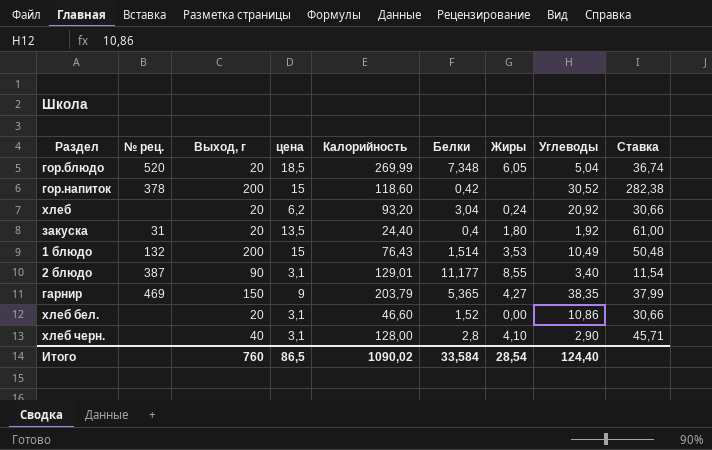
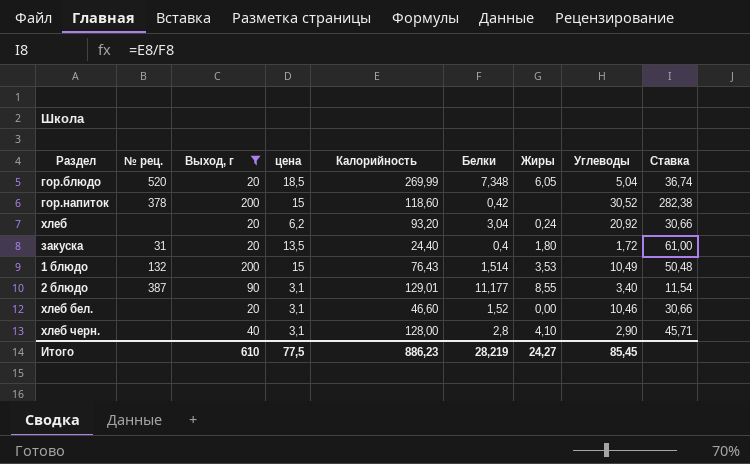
filter: none -> Выход, г != 150
закуска | Углеводы: 1,92 -> 1,72
хлеб бел. | Углеводы: 10,86 -> 10,46
Итого | Выход, г: 760 -> 610
Итого | цена: 86,5 -> 77,5
Итого | Калорийность: 1090,02 -> 886,23
Итого | Белки: 33,584 -> 28,219
Итого | Жиры: 28,54 -> 24,27
Итого | Углеводы: 124,40 -> 85,45

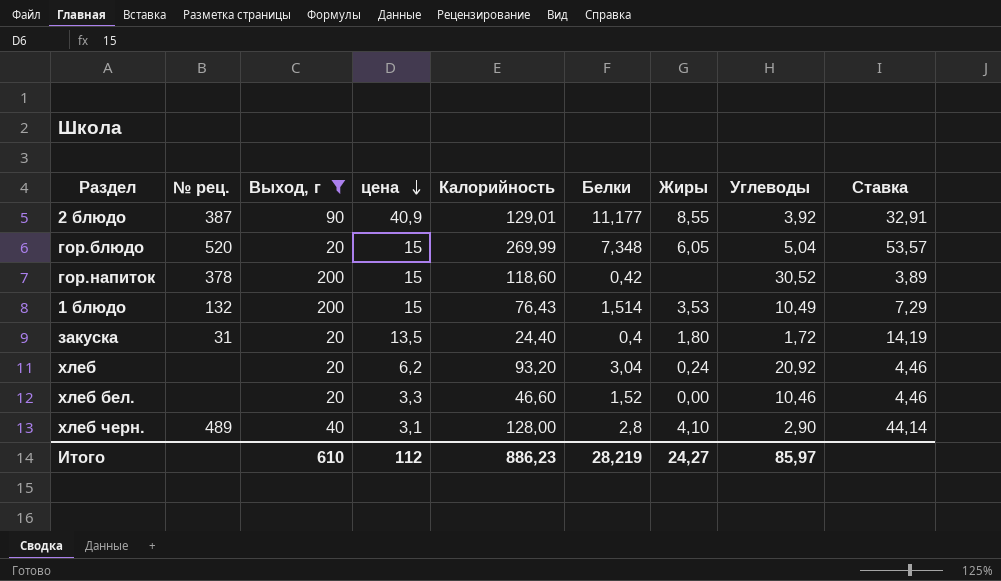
row order: none -> цена descending
column Ставка | formula: [Калорийность] / [Белки] -> [Калорийность] / [Углеводы]
2 блюдо | цена: 3,1 -> 40,9
2 блюдо | Углеводы: 3,40 -> 3,92
гор.блюдо | цена: 18,5 -> 15
хлеб бел. | цена: 3,1 -> 3,3
хлеб черн. | № рец.: none -> 489
Итого | цена: 77,5 -> 112
Итого | Углеводы: 85,45 -> 85,97

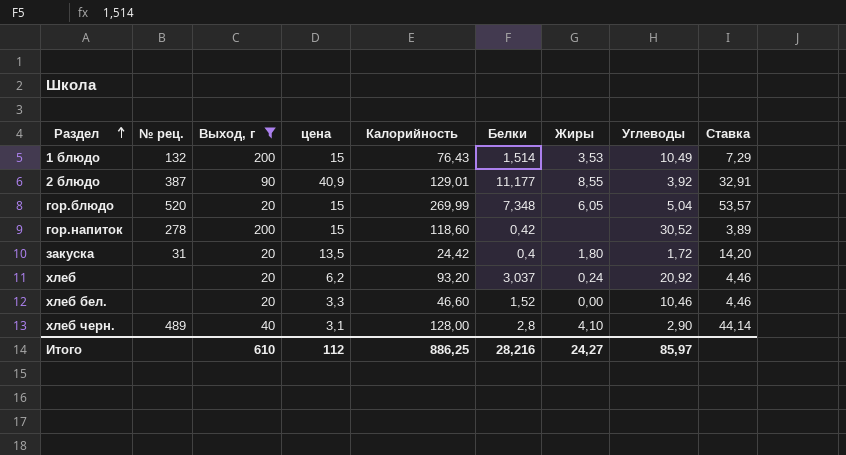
row order: цена descending -> Раздел ascending
гор.напиток | № рец.: 378 -> 278
закуска | Калорийность: 24,40 -> 24,42
закуска | Ставка: 14,19 -> 14,20
хлеб | Белки: 3,04 -> 3,037
Итого | Калорийность: 886,23 -> 886,25
Итого | Белки: 28,219 -> 28,216

